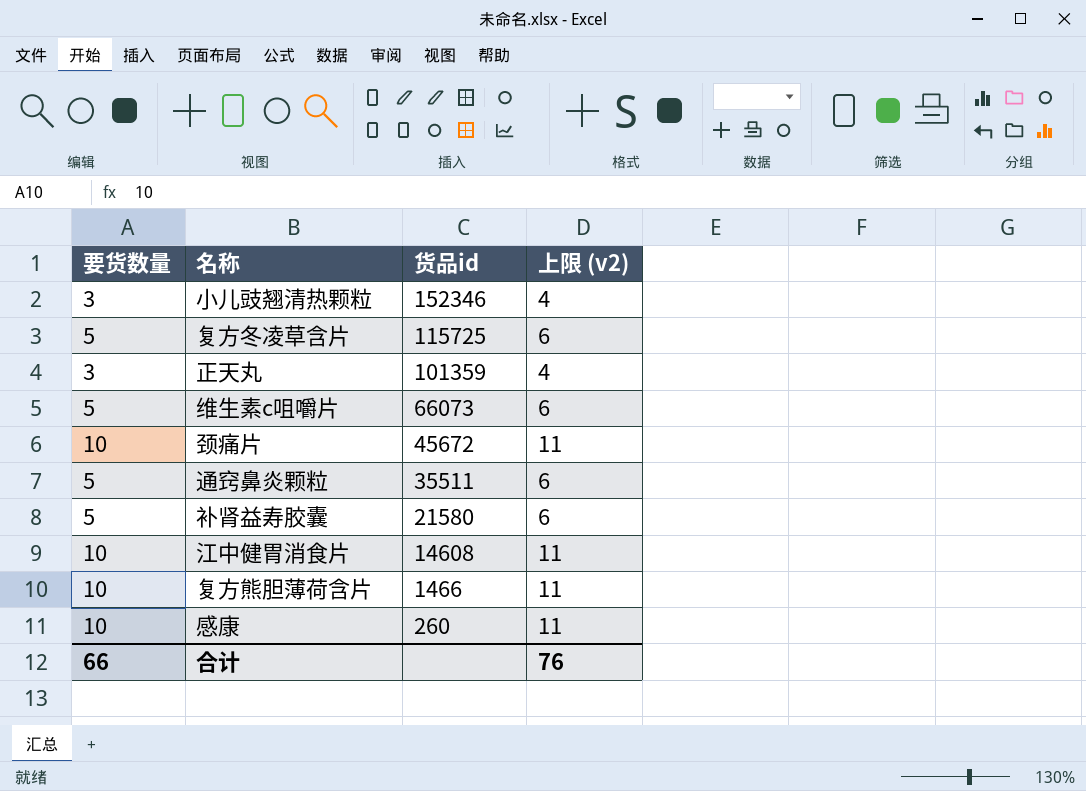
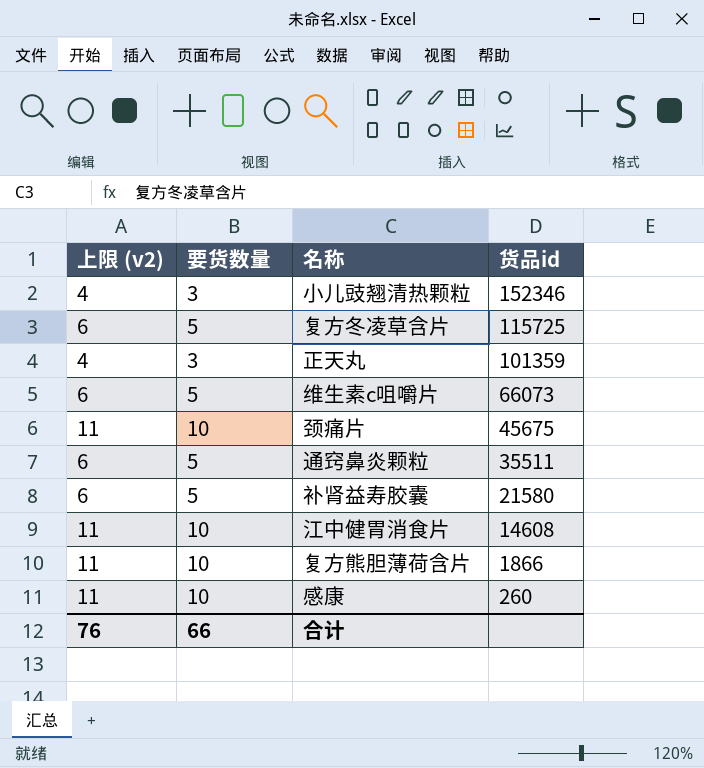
column 上限 (v2) | position: 4 -> 1
颈痛片 | 货品id: 45672 -> 45675
复方熊胆薄荷含片 | 货品id: 1466 -> 1866

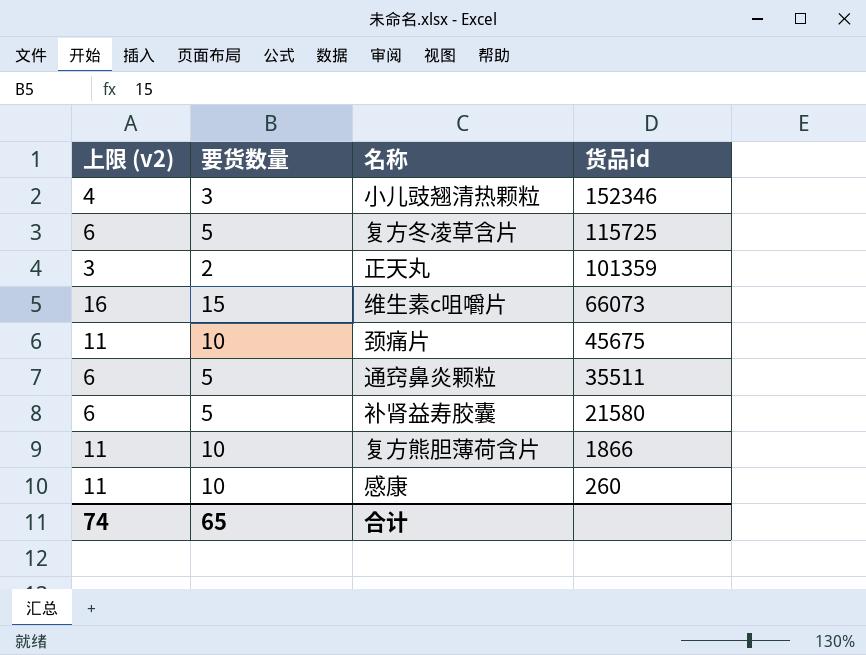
row 江中健胃消食片: 11 | 10 | 14608 -> none
正天丸 | 上限 (v2): 4 -> 3
正天丸 | 要货数量: 3 -> 2
维生素c咀嚼片 | 上限 (v2): 6 -> 16
维生素c咀嚼片 | 要货数量: 5 -> 15
合计 | 上限 (v2): 76 -> 74
合计 | 要货数量: 66 -> 65

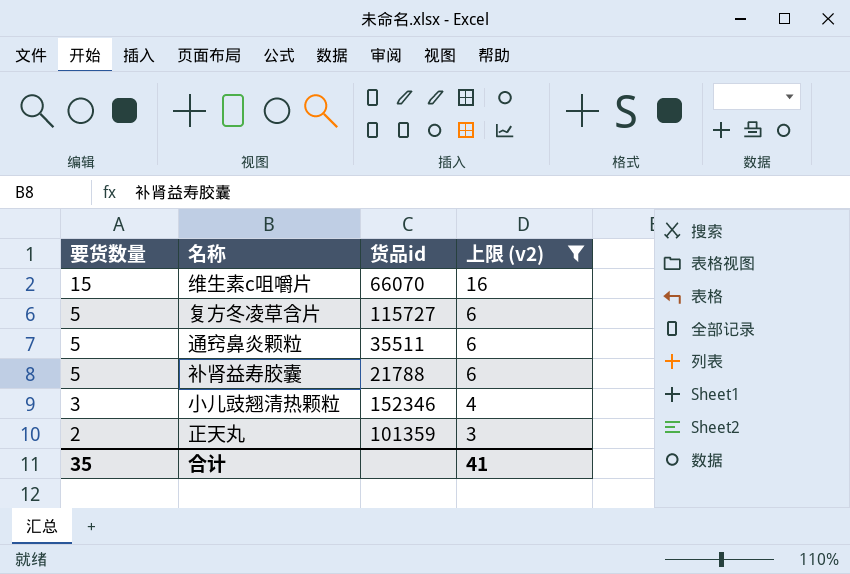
filter: none -> 上限 (v2) != 11
row order: 货品id descending -> 要货数量 descending
column 上限 (v2) | position: 1 -> 4
维生素c咀嚼片 | 货品id: 66073 -> 66070
复方冬凌草含片 | 货品id: 115725 -> 115727
补肾益寿胶囊 | 货品id: 21580 -> 21788
合计 | 要货数量: 65 -> 35
合计 | 上限 (v2): 74 -> 41

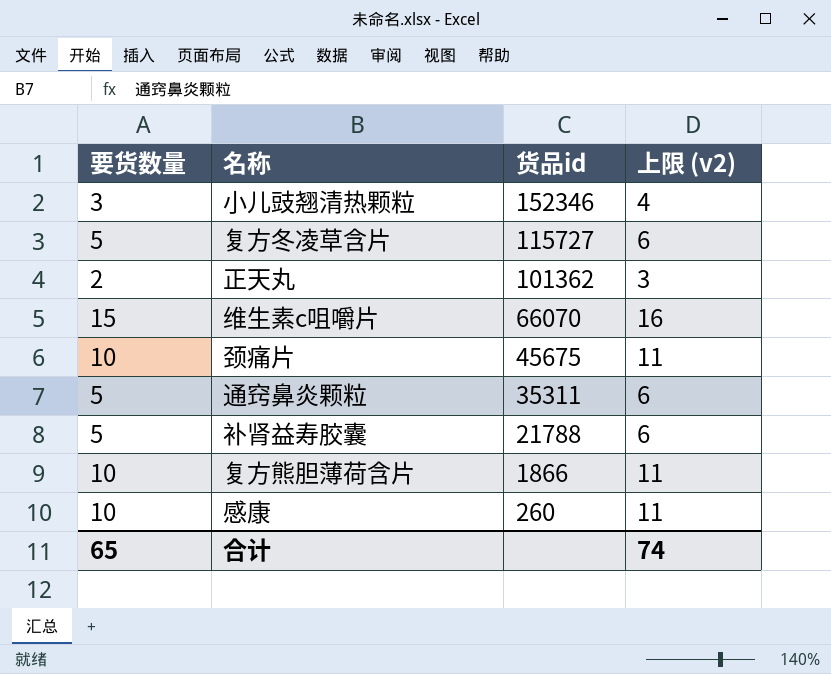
filter: 上限 (v2) != 11 -> none
row order: 要货数量 descending -> 货品id descending
正天丸 | 货品id: 101359 -> 101362
通窍鼻炎颗粒 | 货品id: 35511 -> 35311
合计 | 要货数量: 35 -> 65
合计 | 上限 (v2): 41 -> 74

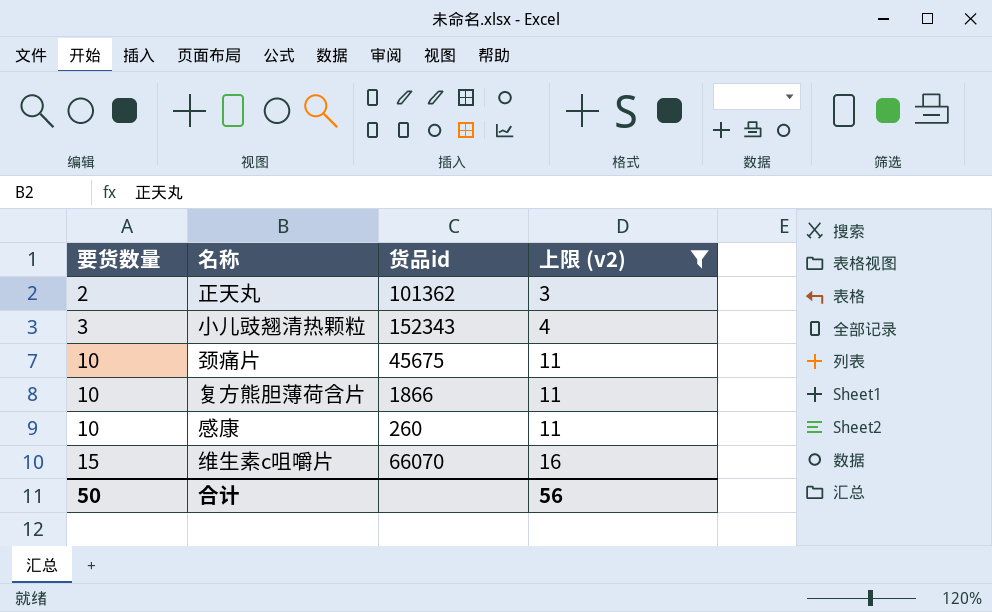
filter: none -> 上限 (v2) != 6
row order: 货品id descending -> 要货数量 ascending
小儿豉翘清热颗粒 | 货品id: 152346 -> 152343
合计 | 要货数量: 65 -> 50
合计 | 上限 (v2): 74 -> 56

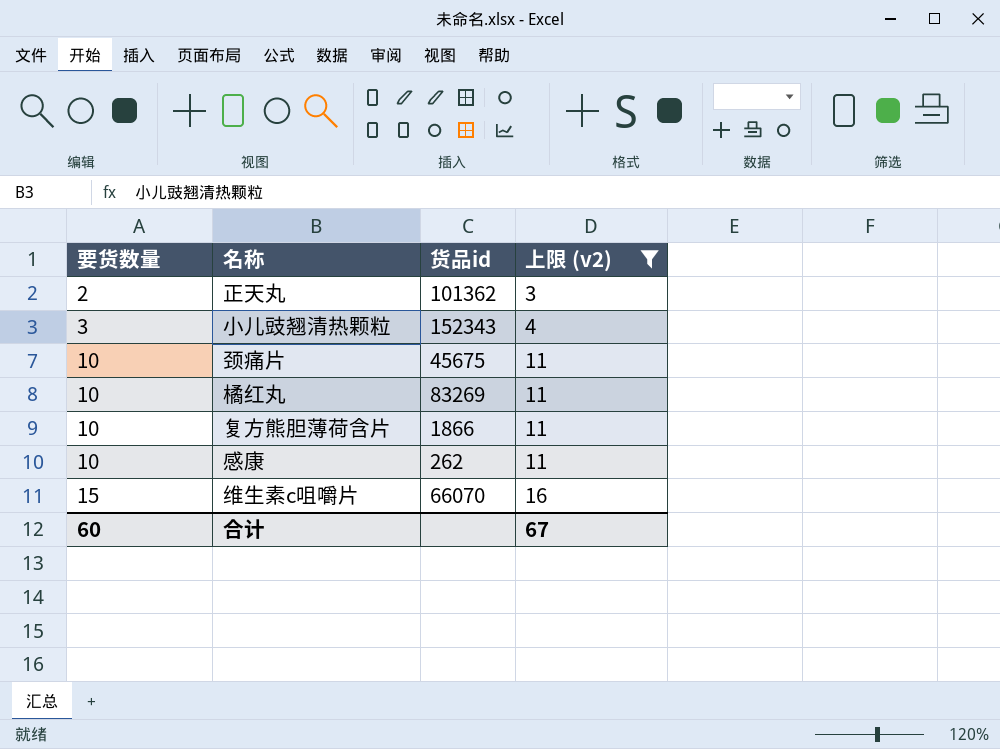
row 橘红丸: none -> 10 | 83269 | 11
感康 | 货品id: 260 -> 262
合计 | 要货数量: 50 -> 60
合计 | 上限 (v2): 56 -> 67

